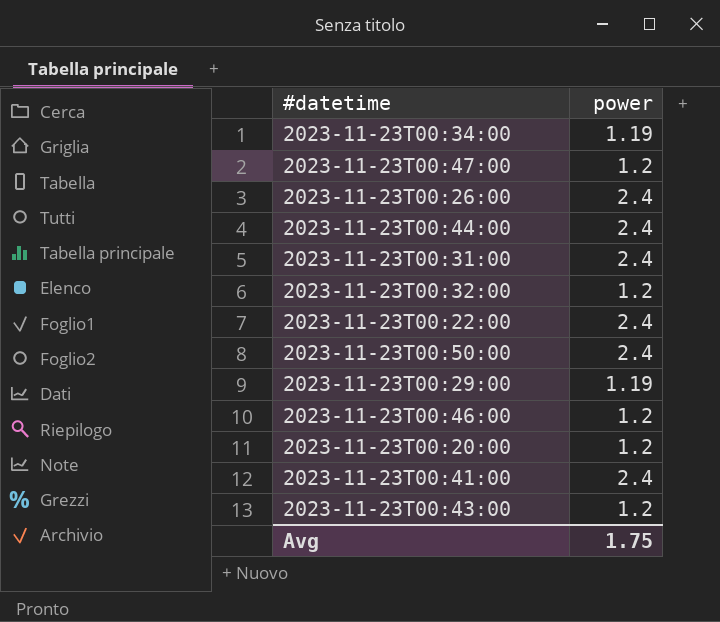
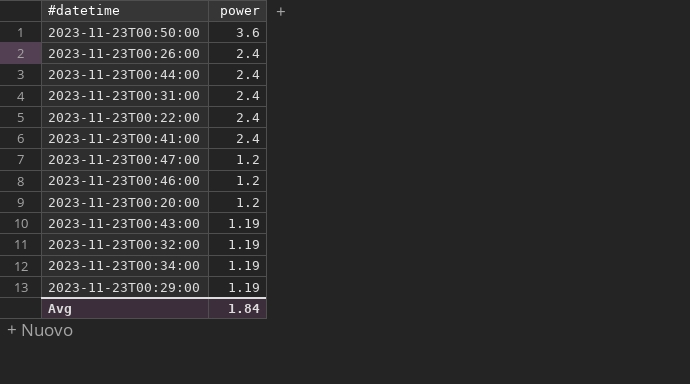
row order: none -> power descending
2023-11-23T00:50:00 | power: 2.4 -> 3.6
2023-11-23T00:43:00 | power: 1.2 -> 1.19
2023-11-23T00:32:00 | power: 1.2 -> 1.19
Avg | power: 1.75 -> 1.84

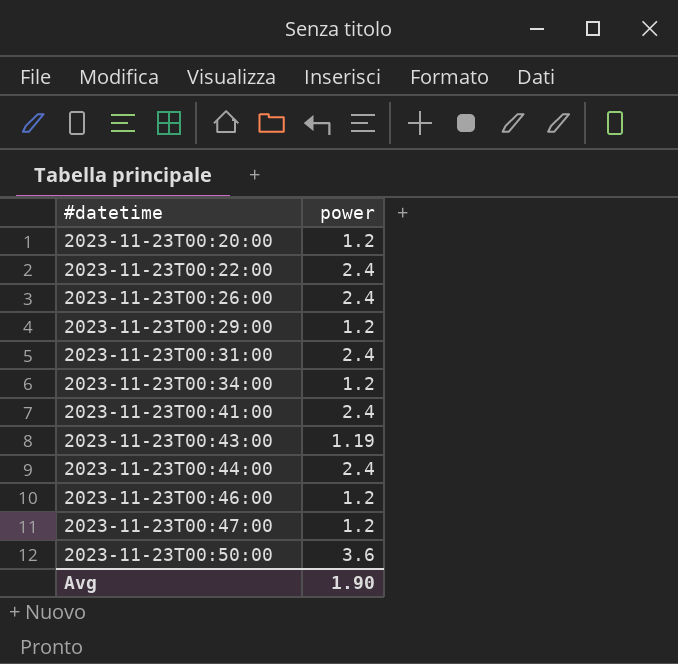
row order: power descending -> #datetime ascending
row 2023-11-23T00:32:00: 1.19 -> none
2023-11-23T00:29:00 | power: 1.19 -> 1.2
2023-11-23T00:34:00 | power: 1.19 -> 1.2
Avg | power: 1.84 -> 1.90

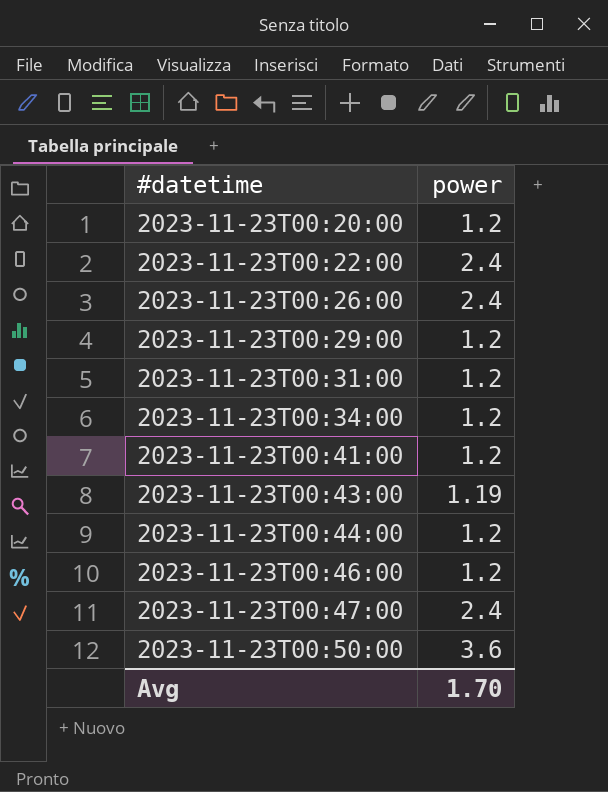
2023-11-23T00:31:00 | power: 2.4 -> 1.2
2023-11-23T00:41:00 | power: 2.4 -> 1.2
2023-11-23T00:44:00 | power: 2.4 -> 1.2
2023-11-23T00:47:00 | power: 1.2 -> 2.4
Avg | power: 1.90 -> 1.70

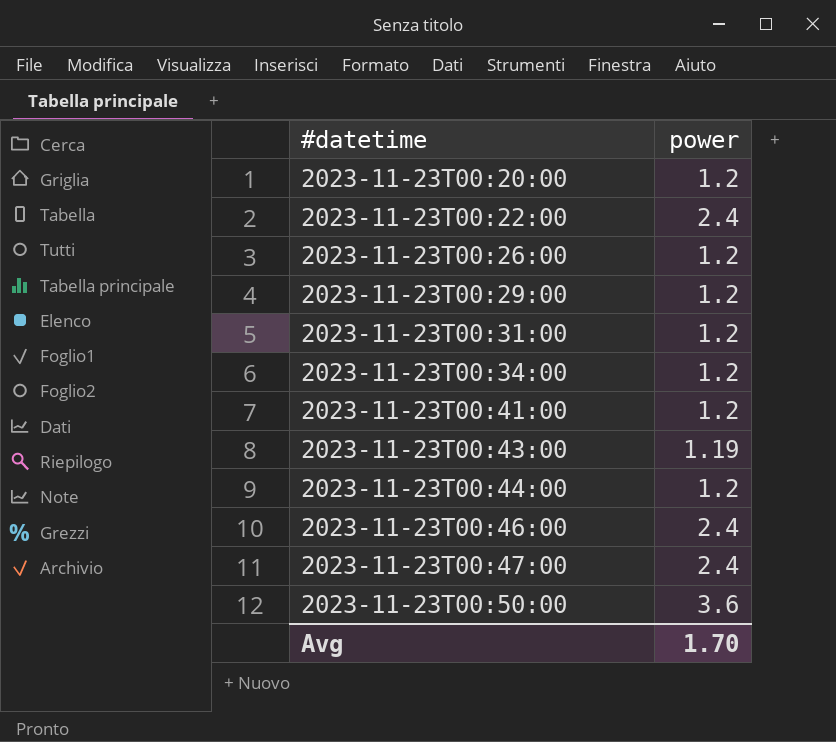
2023-11-23T00:26:00 | power: 2.4 -> 1.2
2023-11-23T00:46:00 | power: 1.2 -> 2.4

